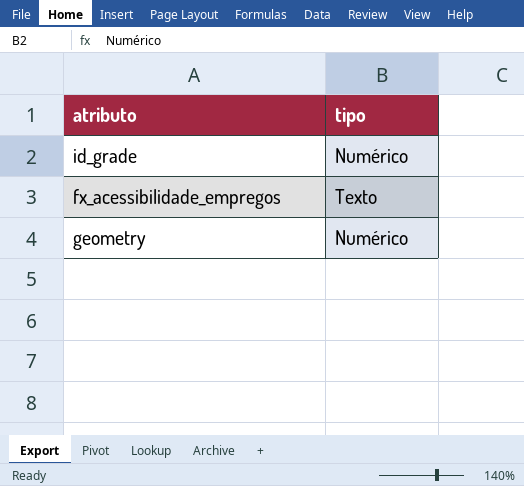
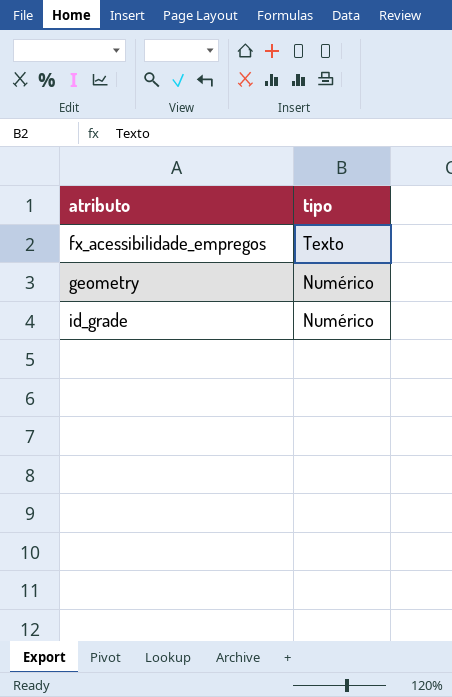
row order: none -> atributo ascending

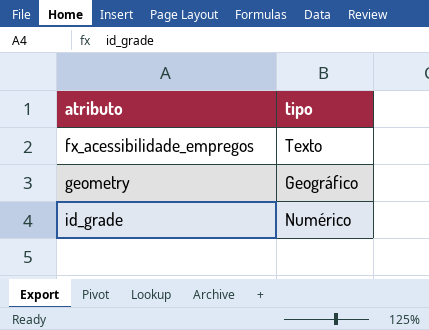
geometry | tipo: Numérico -> Geográfico

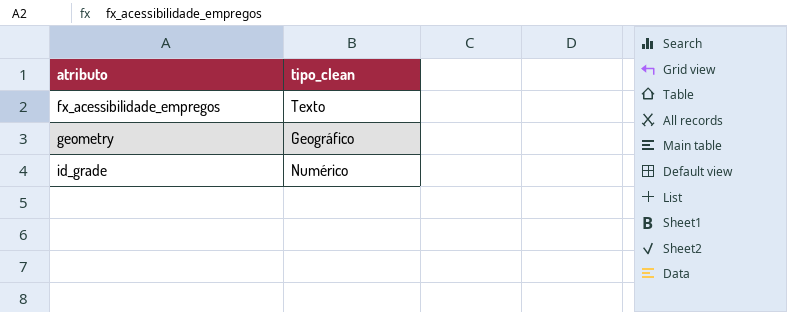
column name: tipo -> tipo_clean

